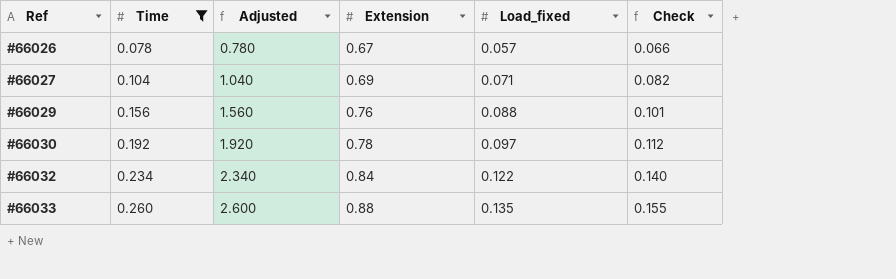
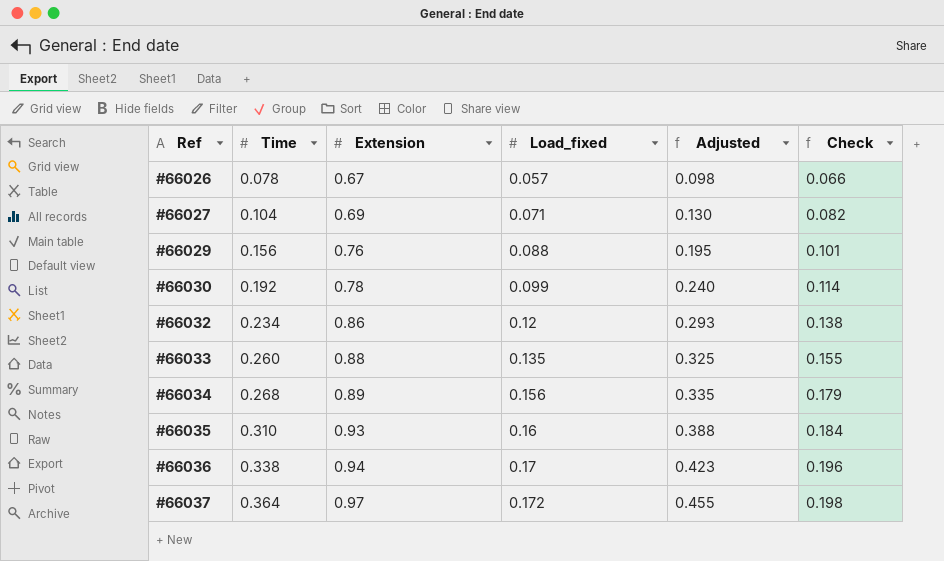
filter: Time <= 0.260 -> none
column Adjusted | formula: [Time] * 10 -> [Time] * 1.25
column Adjusted | position: 3 -> 5
#66030 | Load_fixed: 0.097 -> 0.099
#66030 | Check: 0.112 -> 0.114
#66032 | Extension: 0.84 -> 0.86
#66032 | Load_fixed: 0.122 -> 0.12
#66032 | Check: 0.140 -> 0.138

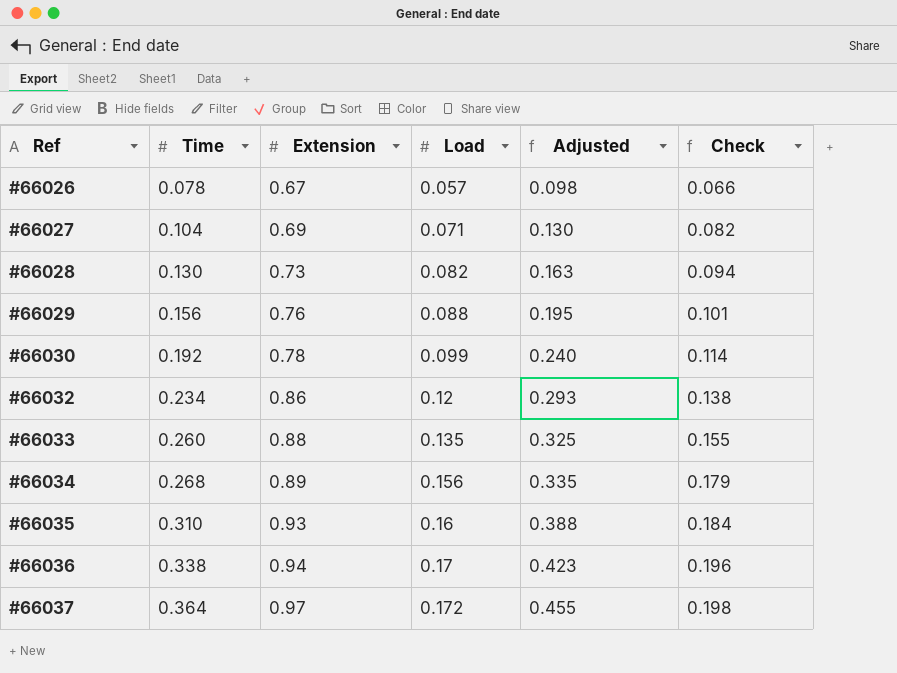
column name: Load_fixed -> Load
row #66028: none -> 0.130 | 0.73 | 0.082 | 0.163 | 0.094

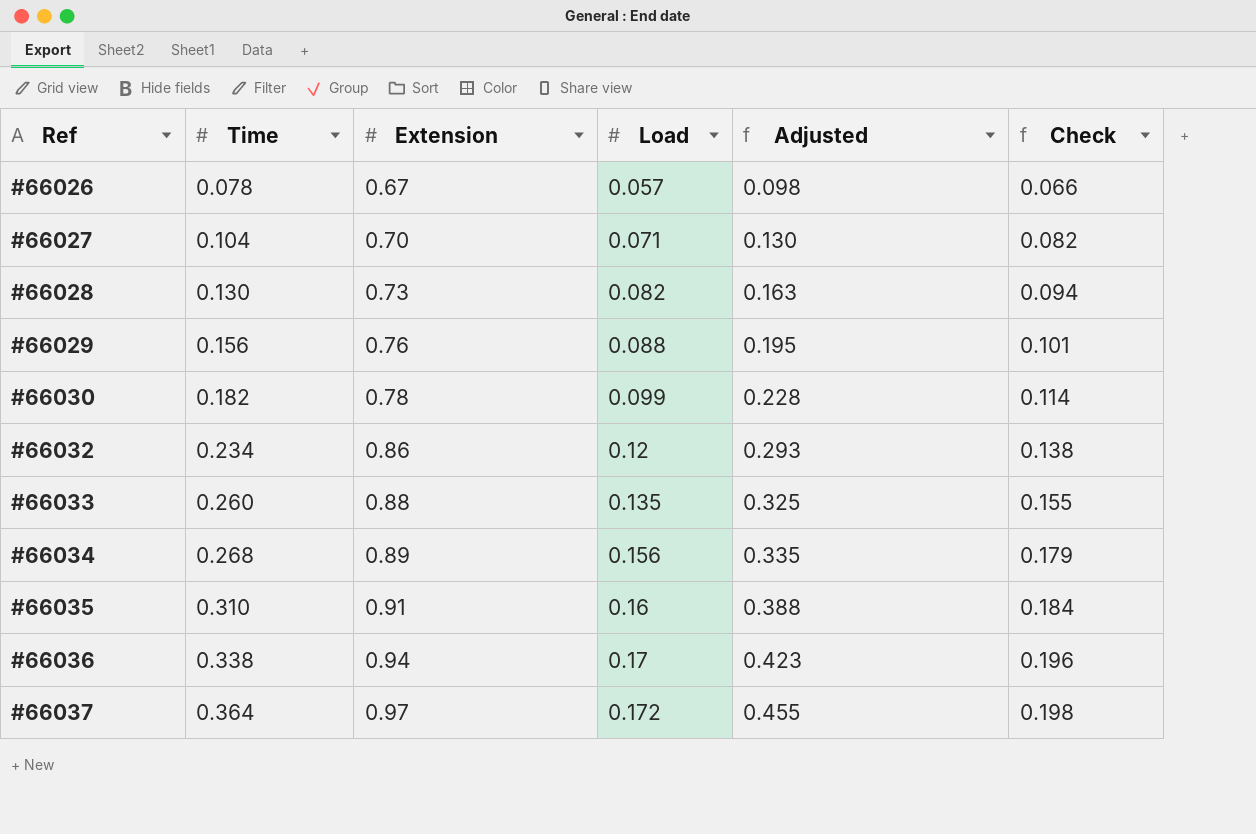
#66027 | Extension: 0.69 -> 0.70
#66030 | Time: 0.192 -> 0.182
#66030 | Adjusted: 0.240 -> 0.228
#66035 | Extension: 0.93 -> 0.91

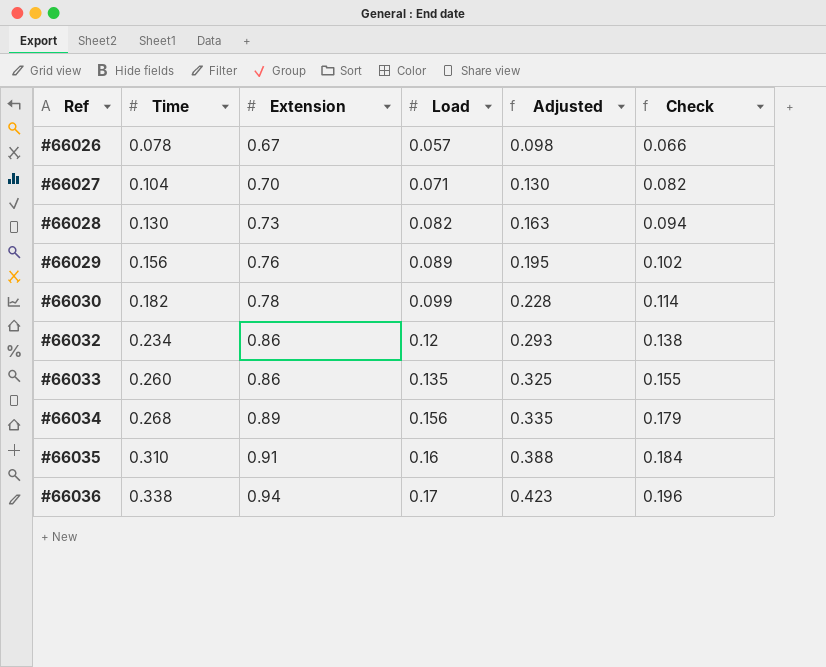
row #66037: 0.364 | 0.97 | 0.172 | 0.455 | 0.198 -> none
#66029 | Load: 0.088 -> 0.089
#66029 | Check: 0.101 -> 0.102
#66033 | Extension: 0.88 -> 0.86

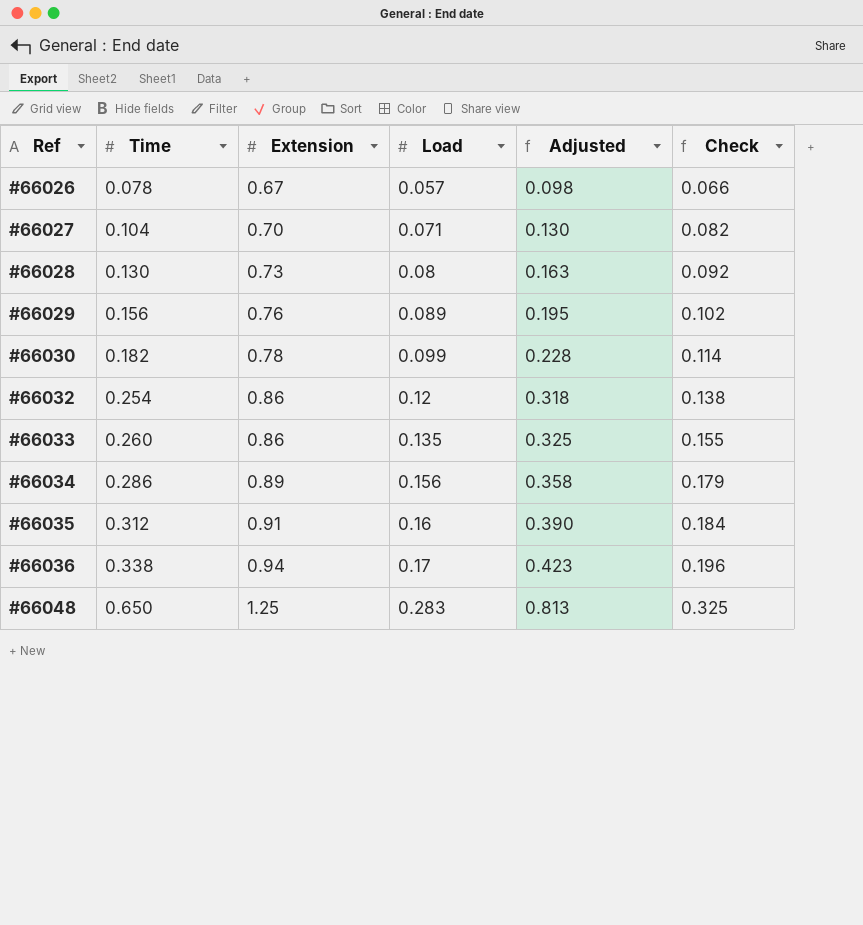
#66028 | Load: 0.082 -> 0.08
#66028 | Check: 0.094 -> 0.092
#66032 | Time: 0.234 -> 0.254
#66032 | Adjusted: 0.293 -> 0.318
#66034 | Time: 0.268 -> 0.286
#66034 | Adjusted: 0.335 -> 0.358
#66035 | Time: 0.310 -> 0.312
#66035 | Adjusted: 0.388 -> 0.390
row #66048: none -> 0.650 | 1.25 | 0.283 | 0.813 | 0.325

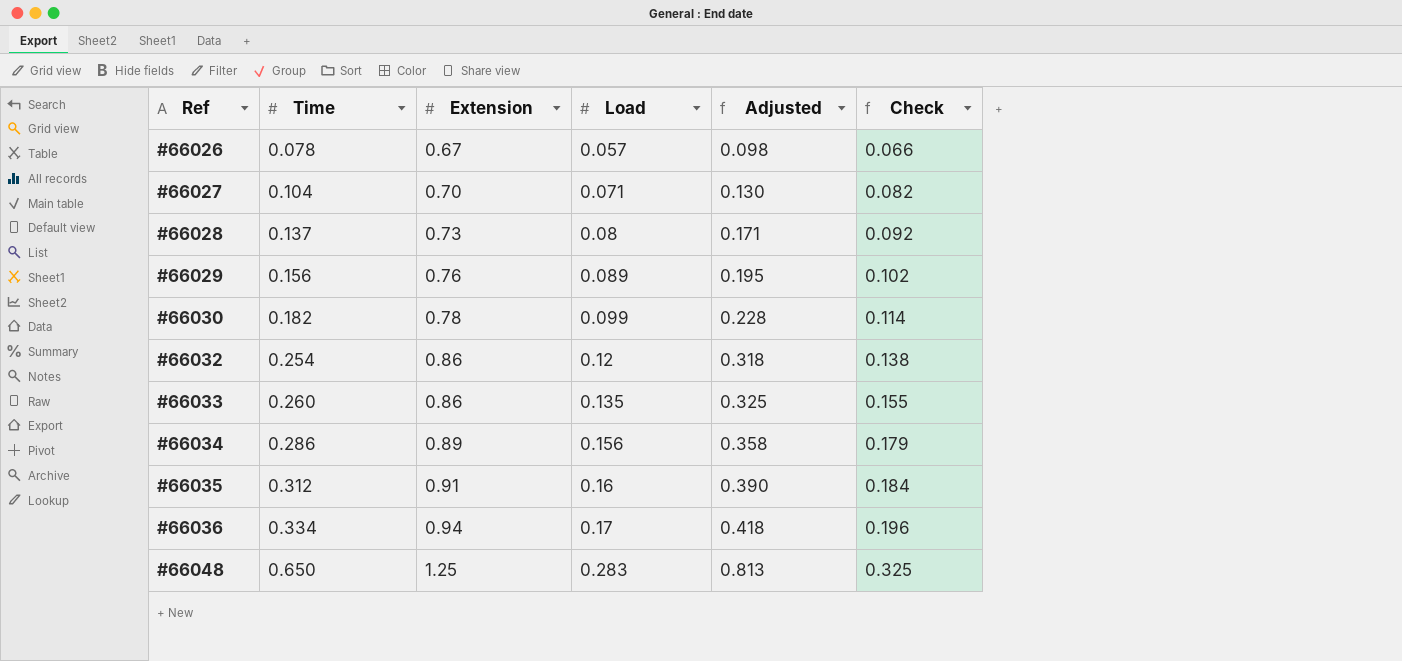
#66028 | Time: 0.130 -> 0.137
#66028 | Adjusted: 0.163 -> 0.171
#66036 | Time: 0.338 -> 0.334
#66036 | Adjusted: 0.423 -> 0.418

